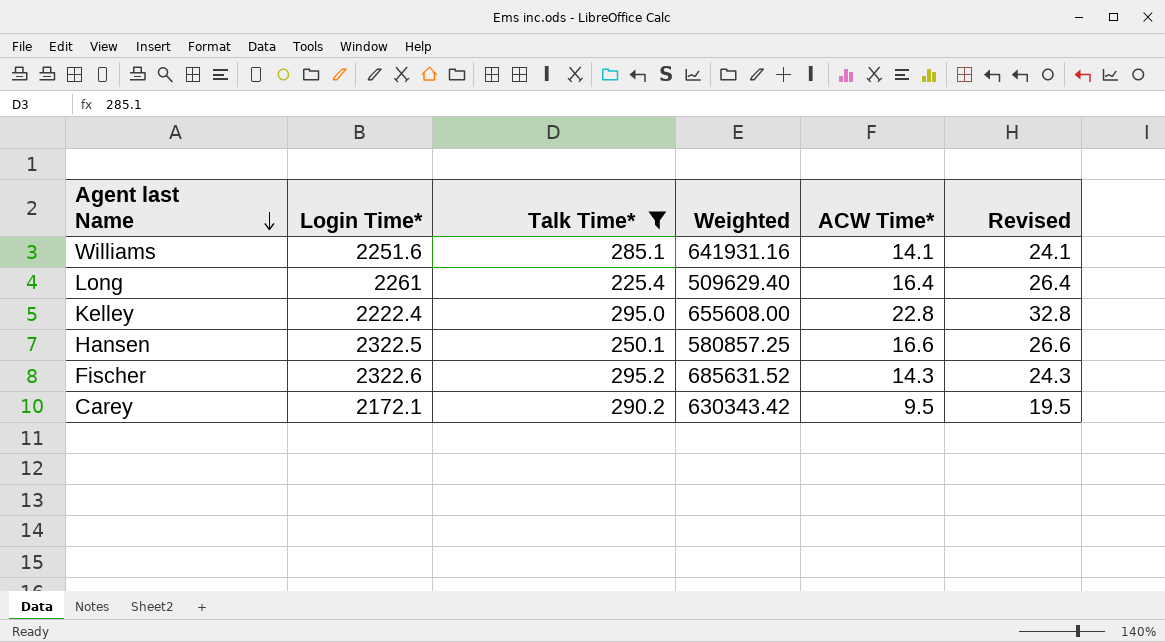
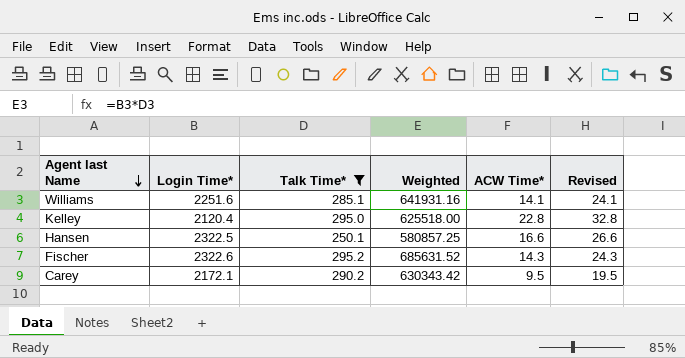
row Long: 2261 | 225.4 | 509629.40 | 16.4 | 26.4 -> none
Kelley | Login Time*: 2222.4 -> 2120.4
Kelley | Weighted: 655608.00 -> 625518.00

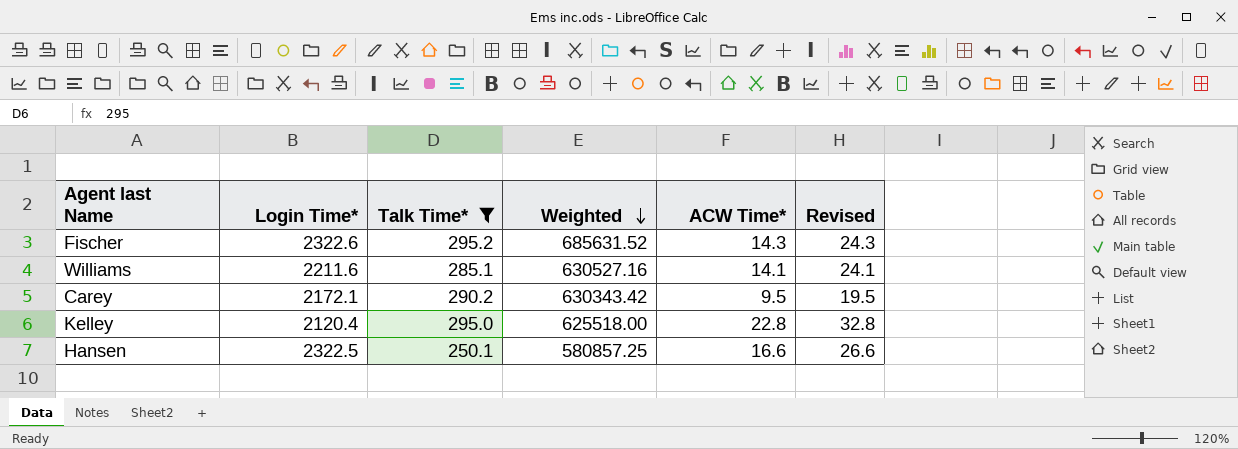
row order: Agent last Name descending -> Weighted descending
Williams | Login Time*: 2251.6 -> 2211.6
Williams | Weighted: 641931.16 -> 630527.16

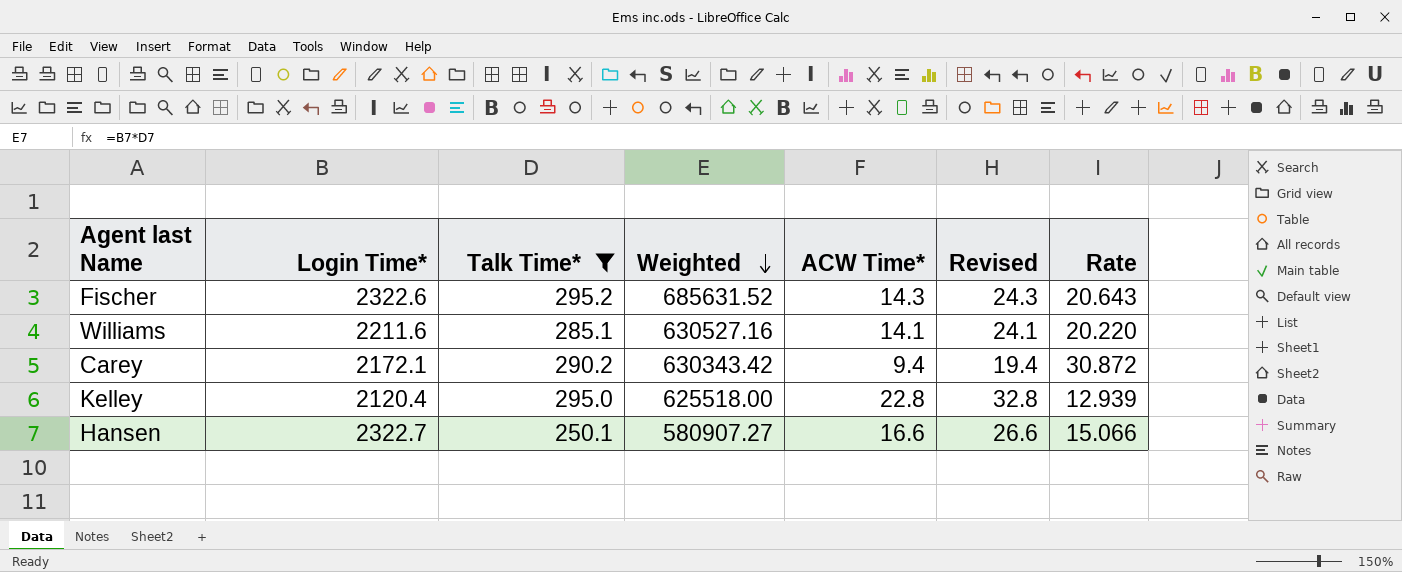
column Rate | formula: none -> [Talk Time*] / [ACW Time*]
Carey | ACW Time*: 9.5 -> 9.4
Carey | Revised: 19.5 -> 19.4
Hansen | Login Time*: 2322.5 -> 2322.7
Hansen | Weighted: 580857.25 -> 580907.27

